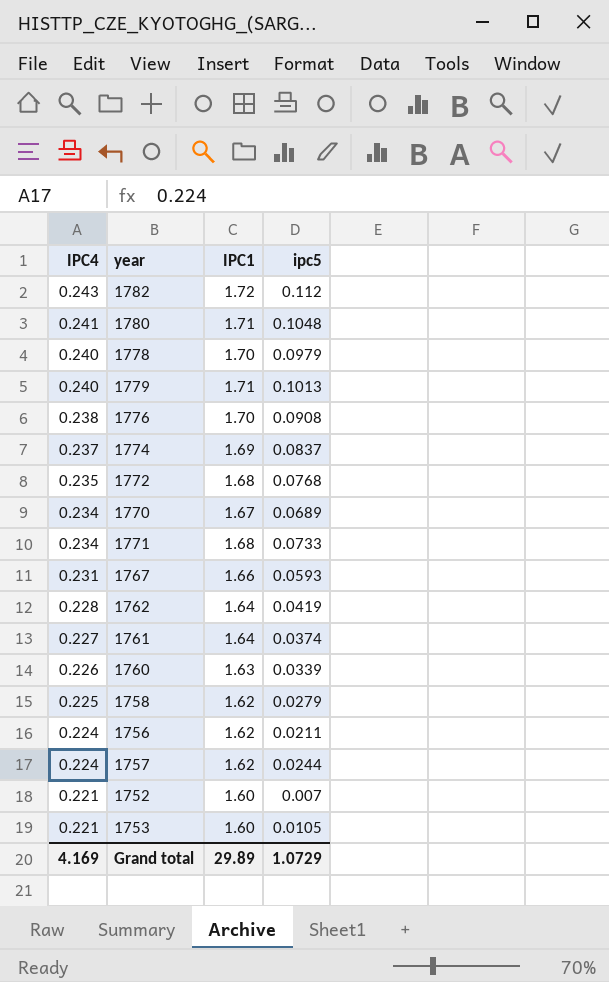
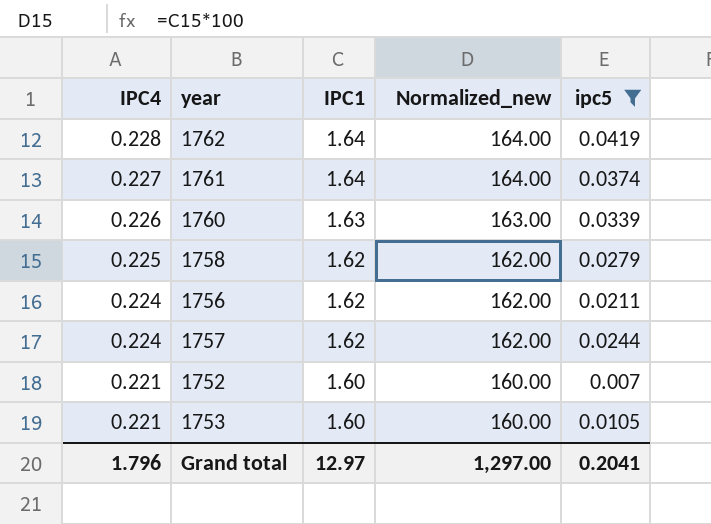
filter: none -> ipc5 <= 0.0419
column Normalized_new | formula: none -> [IPC1] * 100
Grand total | IPC4: 4.169 -> 1.796
Grand total | IPC1: 29.89 -> 12.97
Grand total | ipc5: 1.0729 -> 0.2041

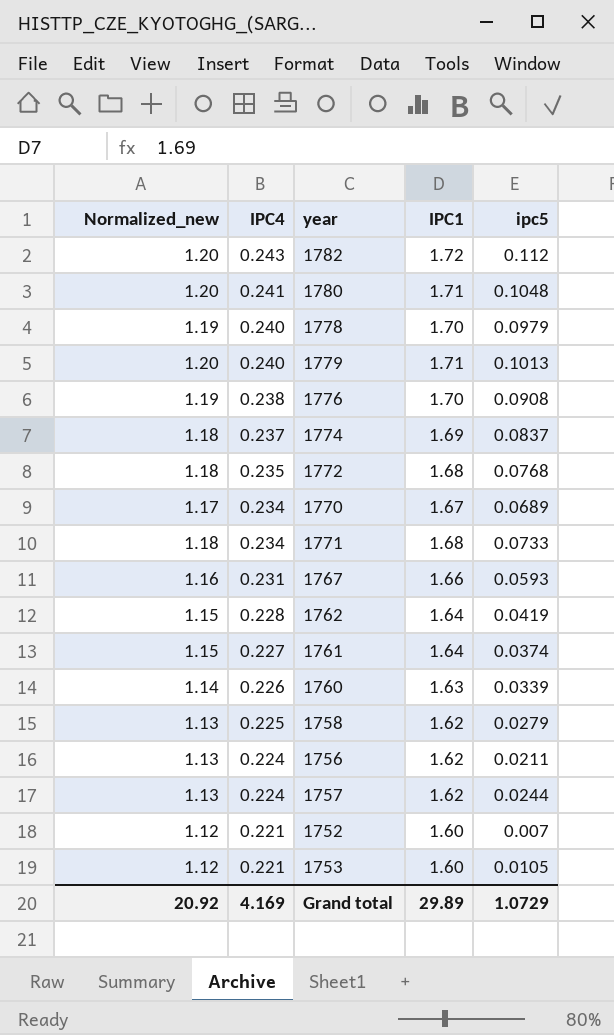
filter: ipc5 <= 0.0419 -> none
column Normalized_new | formula: [IPC1] * 100 -> [IPC1] * 0.7
column Normalized_new | position: 4 -> 1
Grand total | Normalized_new: 1,297.00 -> 20.92
Grand total | IPC4: 1.796 -> 4.169
Grand total | IPC1: 12.97 -> 29.89
Grand total | ipc5: 0.2041 -> 1.0729

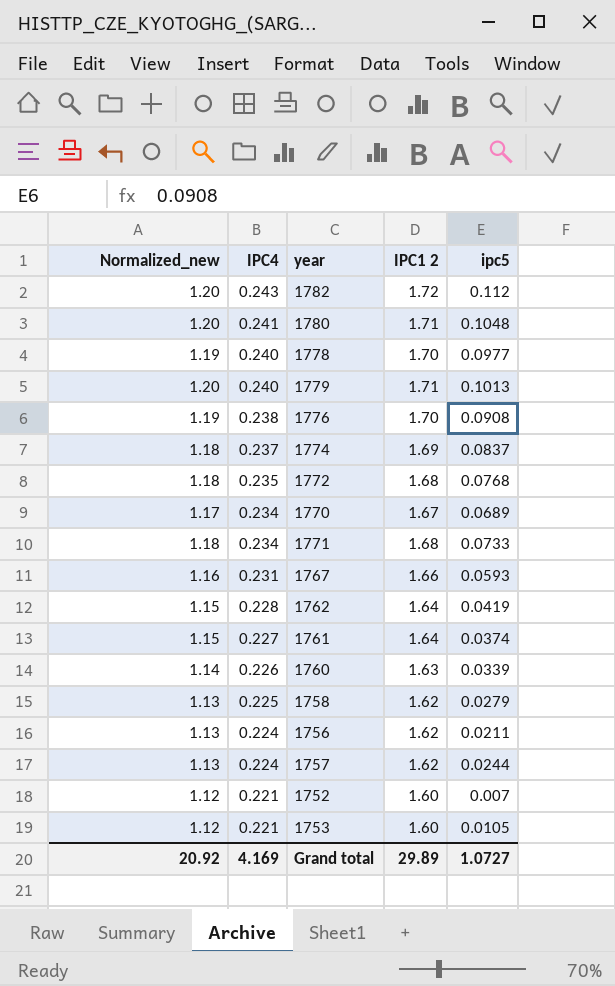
column name: IPC1 -> IPC1 2
1778 | ipc5: 0.0979 -> 0.0977
Grand total | ipc5: 1.0729 -> 1.0727

